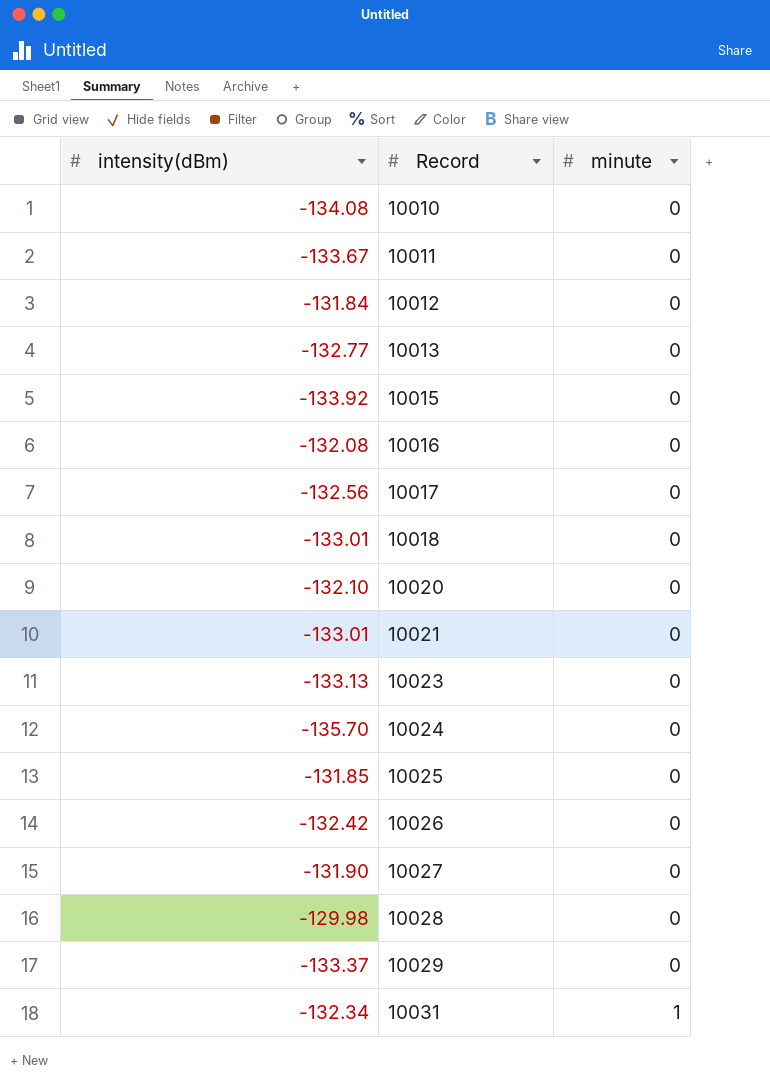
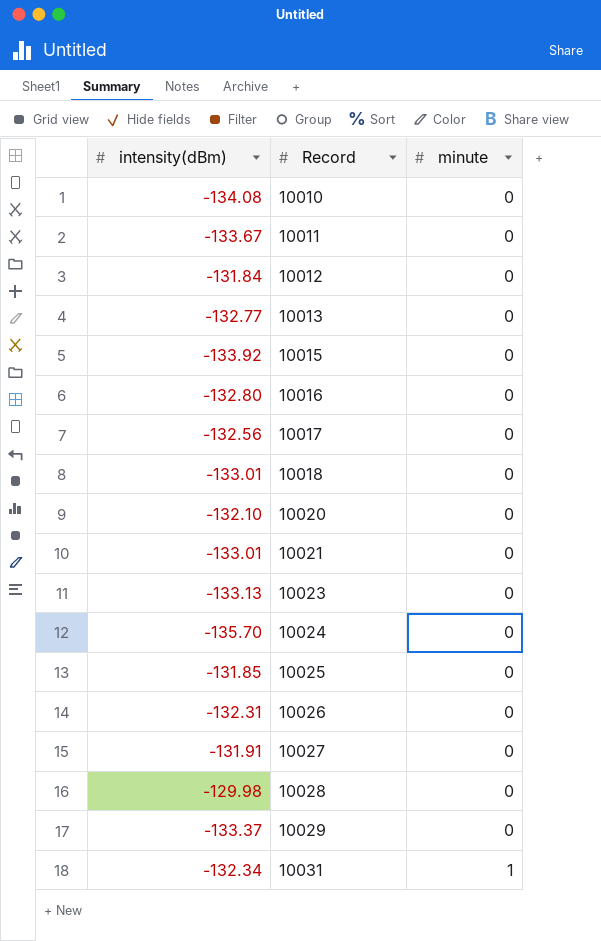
10016 | intensity(dBm): -132.08 -> -132.80
10026 | intensity(dBm): -132.42 -> -132.31
10027 | intensity(dBm): -131.90 -> -131.91

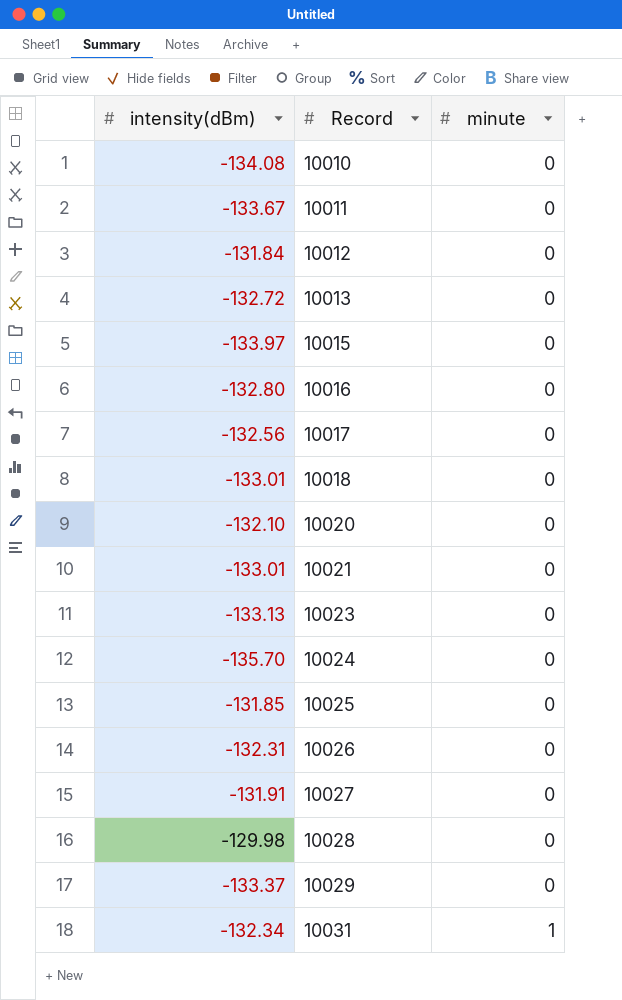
10013 | intensity(dBm): -132.77 -> -132.72
10015 | intensity(dBm): -133.92 -> -133.97

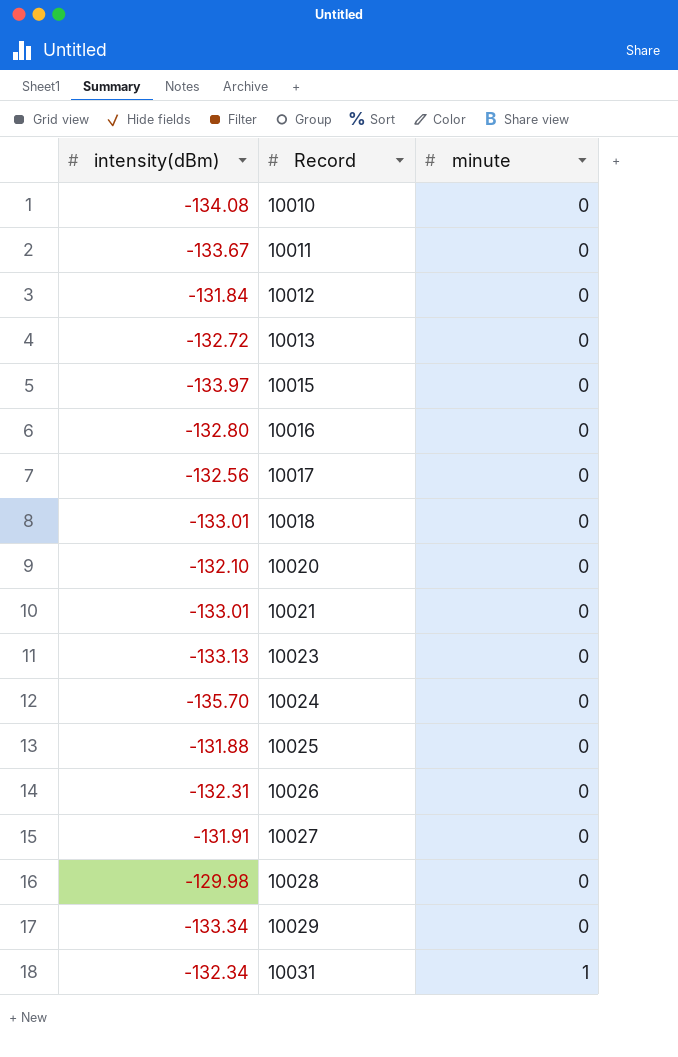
10025 | intensity(dBm): -131.85 -> -131.88
10029 | intensity(dBm): -133.37 -> -133.34

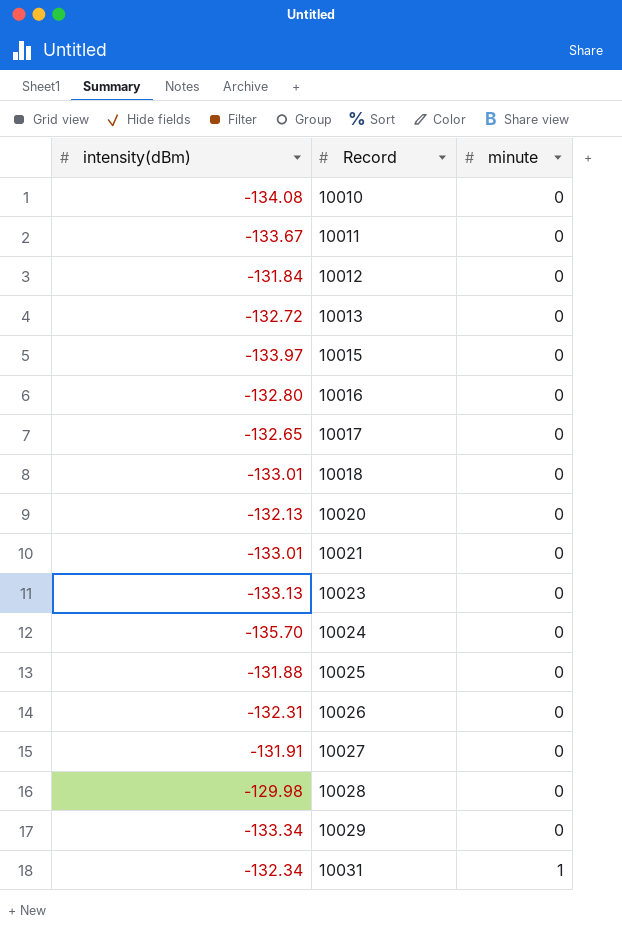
10017 | intensity(dBm): -132.56 -> -132.65
10020 | intensity(dBm): -132.10 -> -132.13

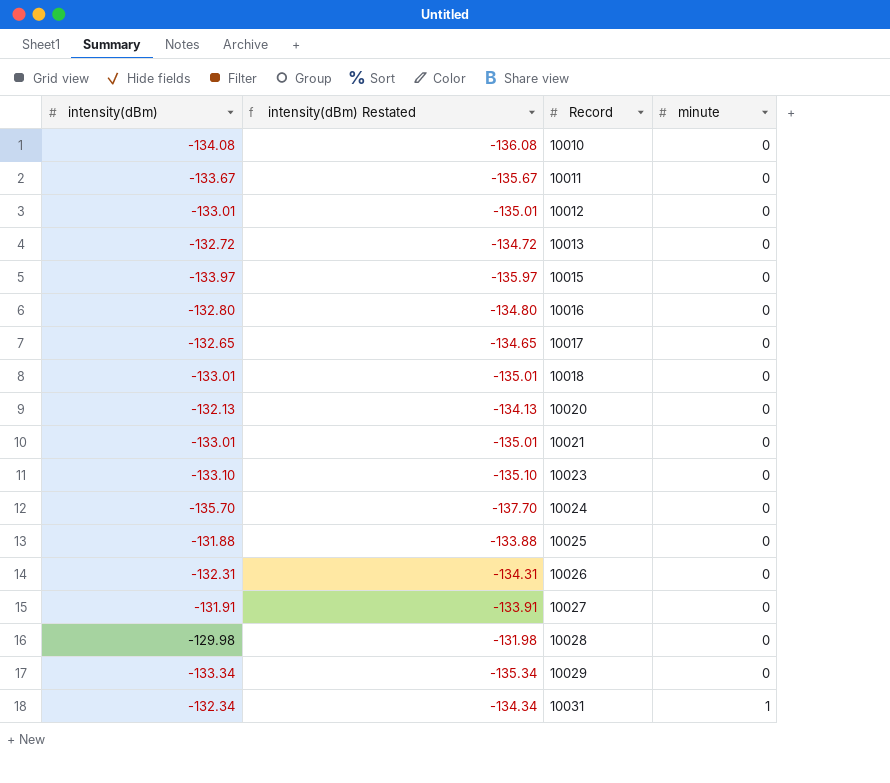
column intensity(dBm) Restated | formula: none -> [intensity(dBm)] - 2
10012 | intensity(dBm): -131.84 -> -133.01
10023 | intensity(dBm): -133.13 -> -133.10

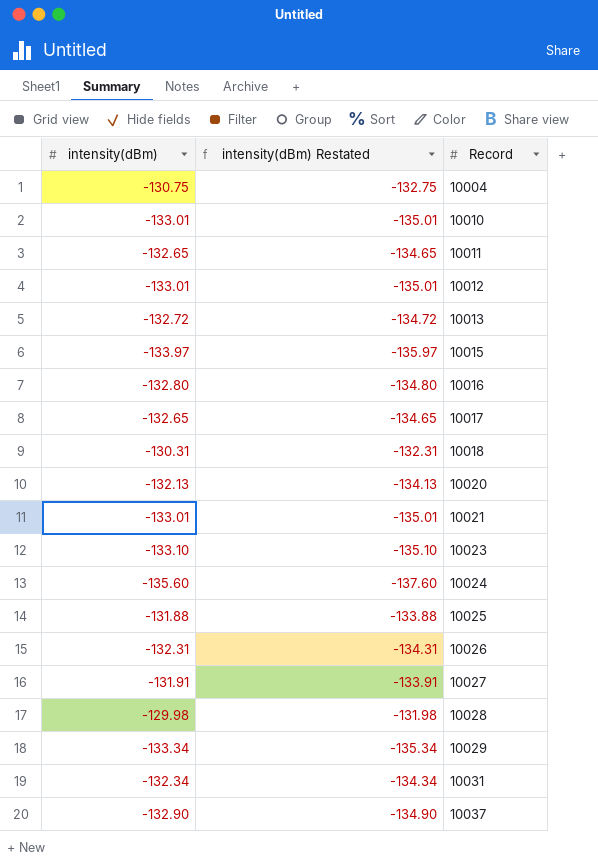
column minute | position: 4 -> none
row 10004: none -> -130.75 | -132.75
10010 | intensity(dBm): -134.08 -> -133.01
10010 | intensity(dBm) Restated: -136.08 -> -135.01
10011 | intensity(dBm): -133.67 -> -132.65
10011 | intensity(dBm) Restated: -135.67 -> -134.65
10018 | intensity(dBm): -133.01 -> -130.31
10018 | intensity(dBm) Restated: -135.01 -> -132.31
10024 | intensity(dBm): -135.70 -> -135.60
10024 | intensity(dBm) Restated: -137.70 -> -137.60
row 10037: none -> -132.90 | -134.90

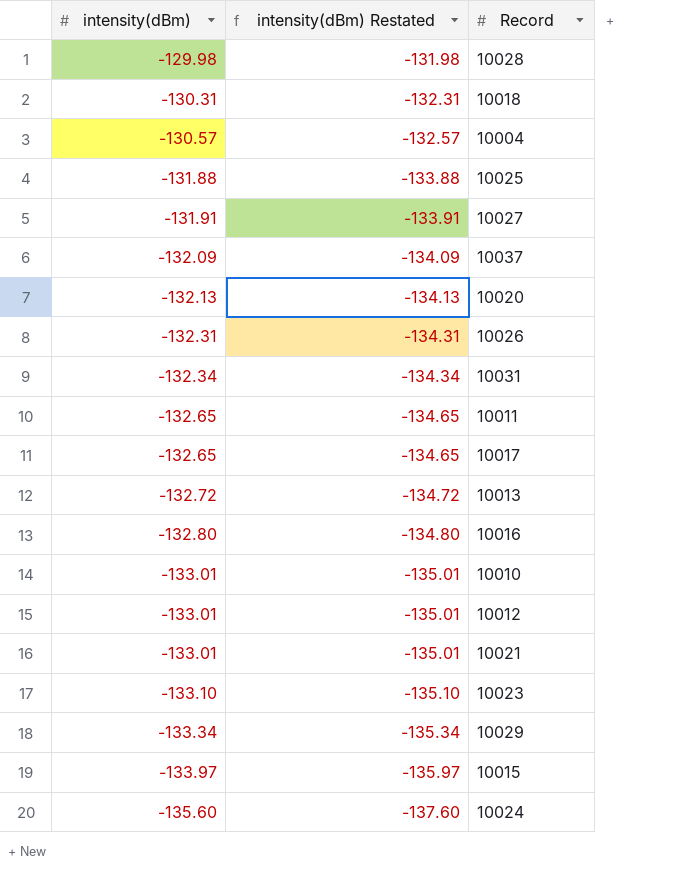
row order: Record ascending -> intensity(dBm) descending
10004 | intensity(dBm): -130.75 -> -130.57
10004 | intensity(dBm) Restated: -132.75 -> -132.57
10037 | intensity(dBm): -132.90 -> -132.09
10037 | intensity(dBm) Restated: -134.90 -> -134.09

